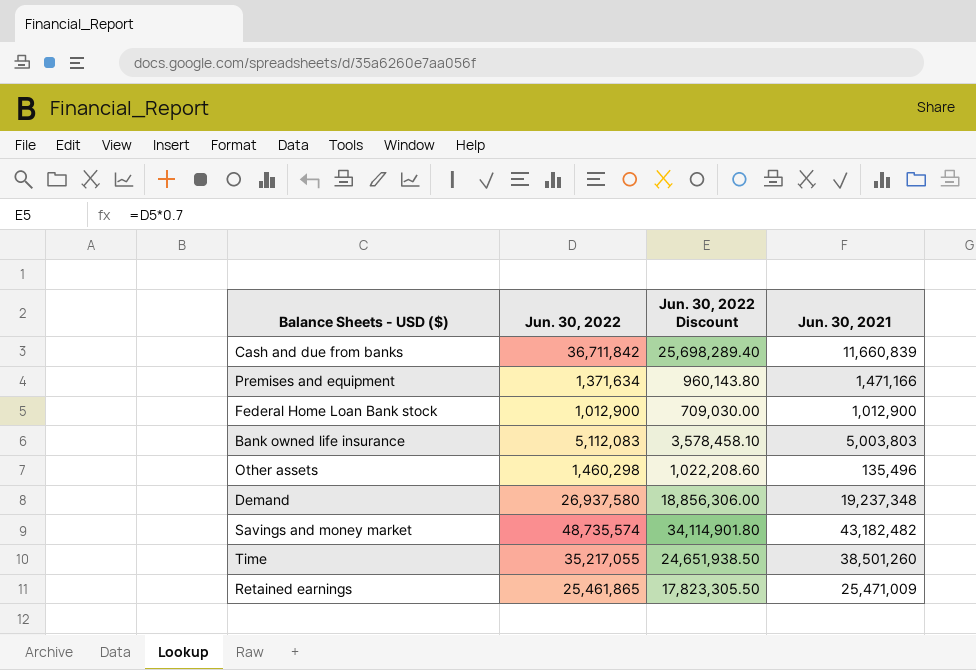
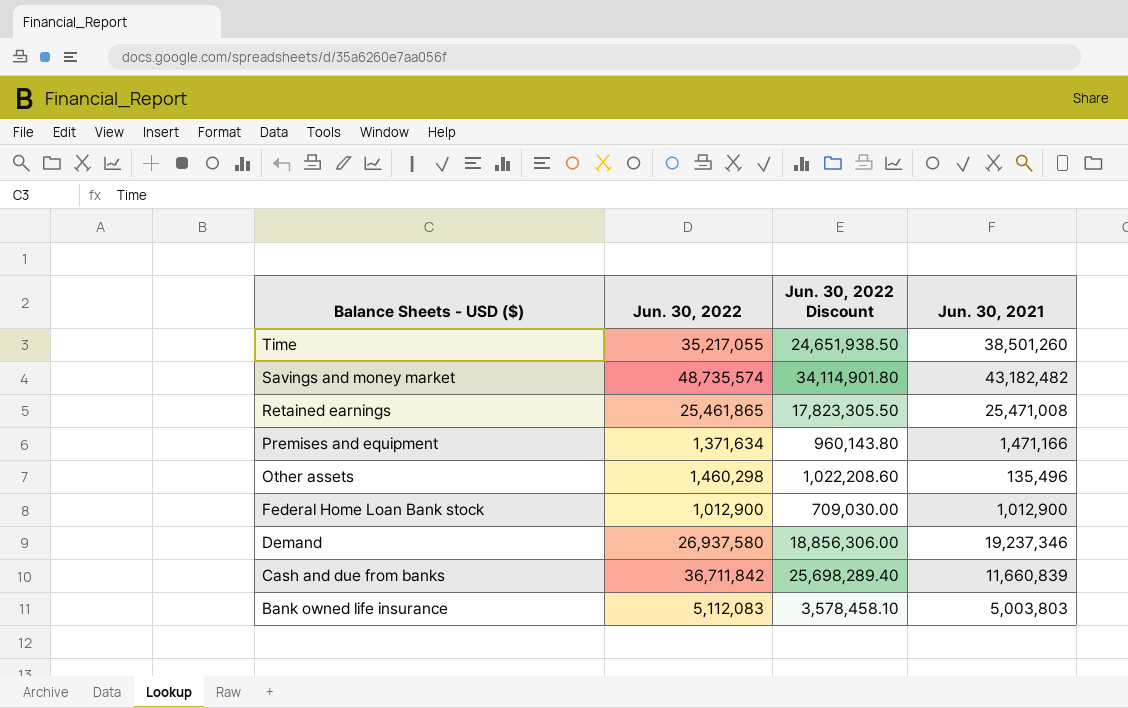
row order: none -> Balance Sheets - USD ($) descending
Retained earnings | Jun. 30, 2021: 25,471,009 -> 25,471,008
Demand | Jun. 30, 2021: 19,237,348 -> 19,237,346

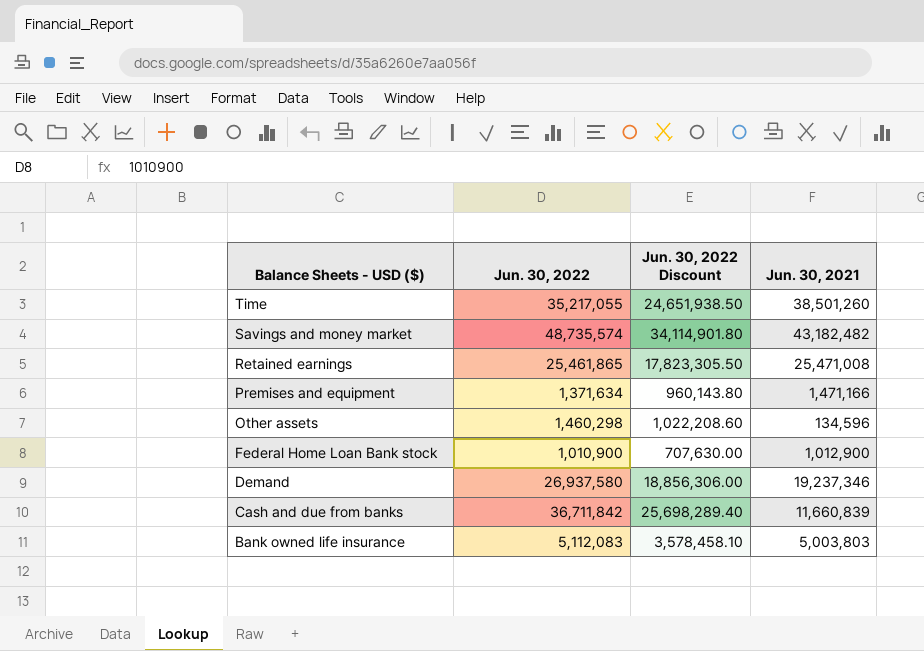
Other assets | Jun. 30, 2021: 135,496 -> 134,596
Federal Home Loan Bank stock | Jun. 30, 2022: 1,012,900 -> 1,010,900
Federal Home Loan Bank stock | Jun. 30, 2022 Discount: 709,030.00 -> 707,630.00

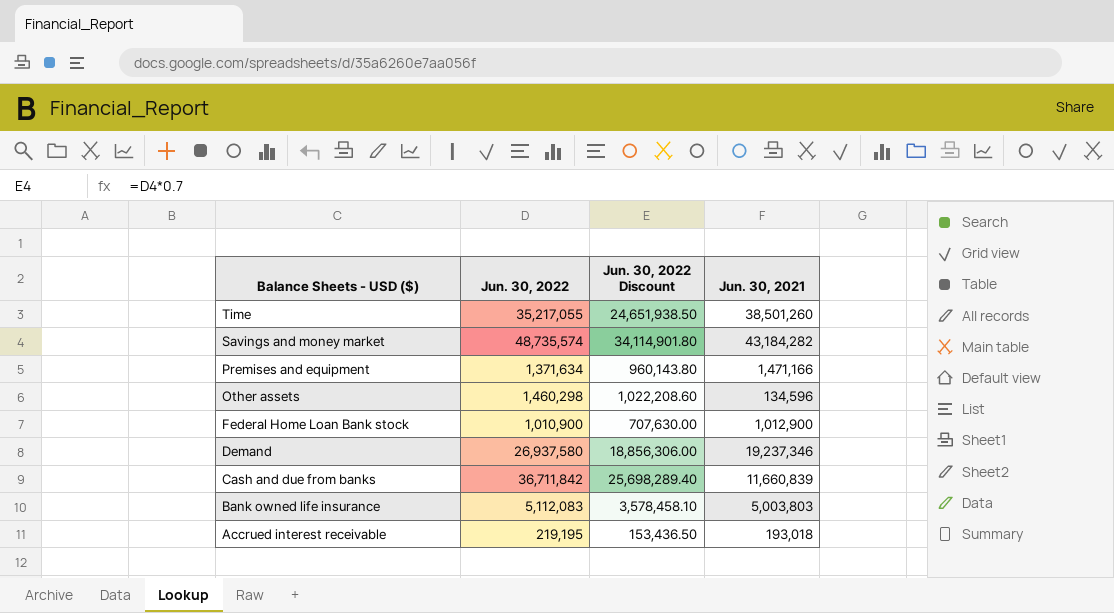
row Retained earnings: 25,461,865 | 17,823,305.50 | 25,471,008 -> none
Savings and money market | Jun. 30, 2021: 43,182,482 -> 43,184,282
row Accrued interest receivable: none -> 219,195 | 153,436.50 | 193,018

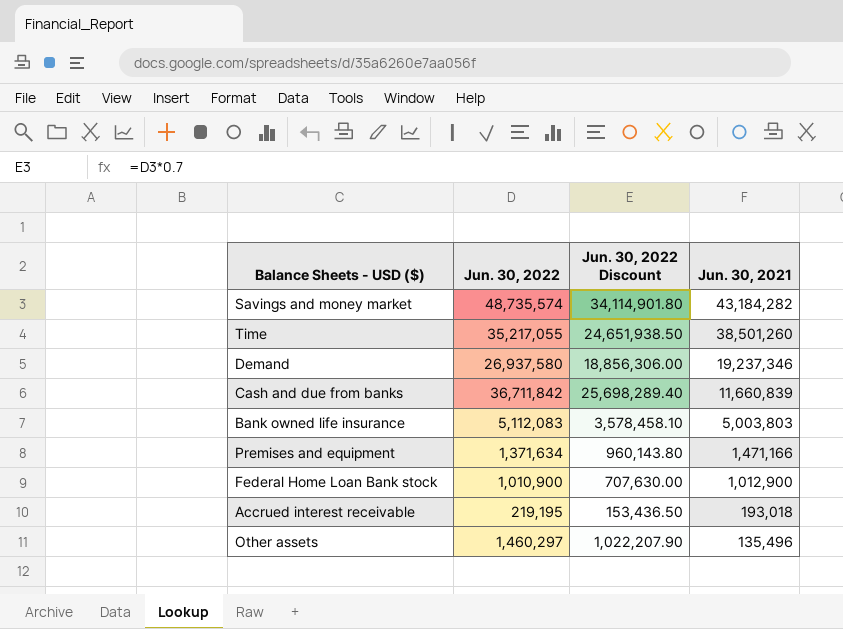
row order: Balance Sheets - USD ($) descending -> Jun. 30, 2021 descending
Other assets | Jun. 30, 2022: 1,460,298 -> 1,460,297
Other assets | Jun. 30, 2022 Discount: 1,022,208.60 -> 1,022,207.90
Other assets | Jun. 30, 2021: 134,596 -> 135,496

